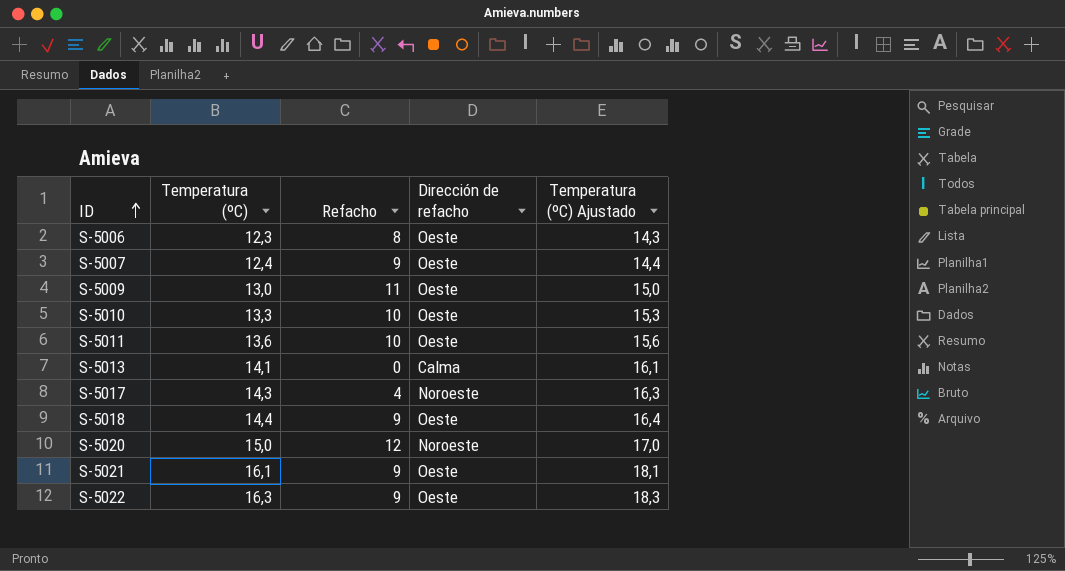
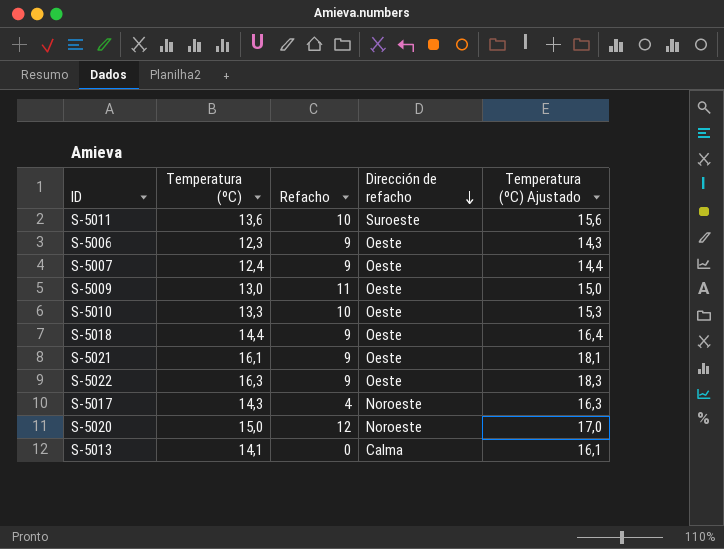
row order: ID ascending -> Dirección de refacho descending
S-5011 | Dirección de refacho: Oeste -> Suroeste
S-5006 | Refacho: 8 -> 9

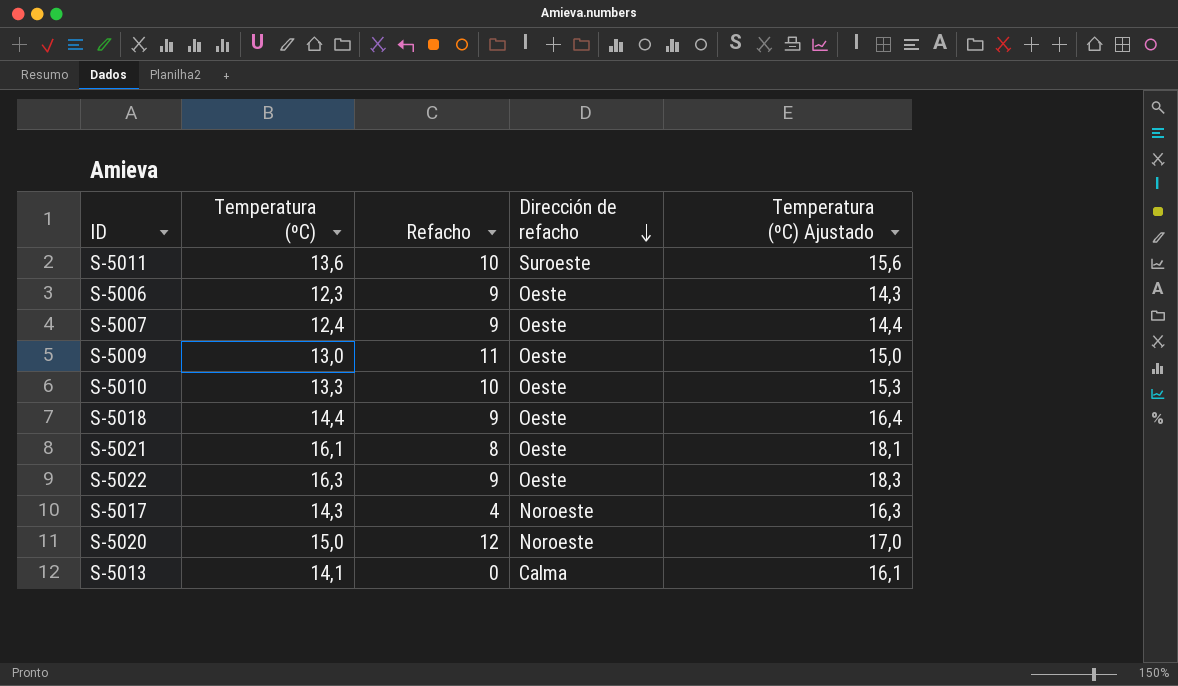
S-5021 | Refacho: 9 -> 8

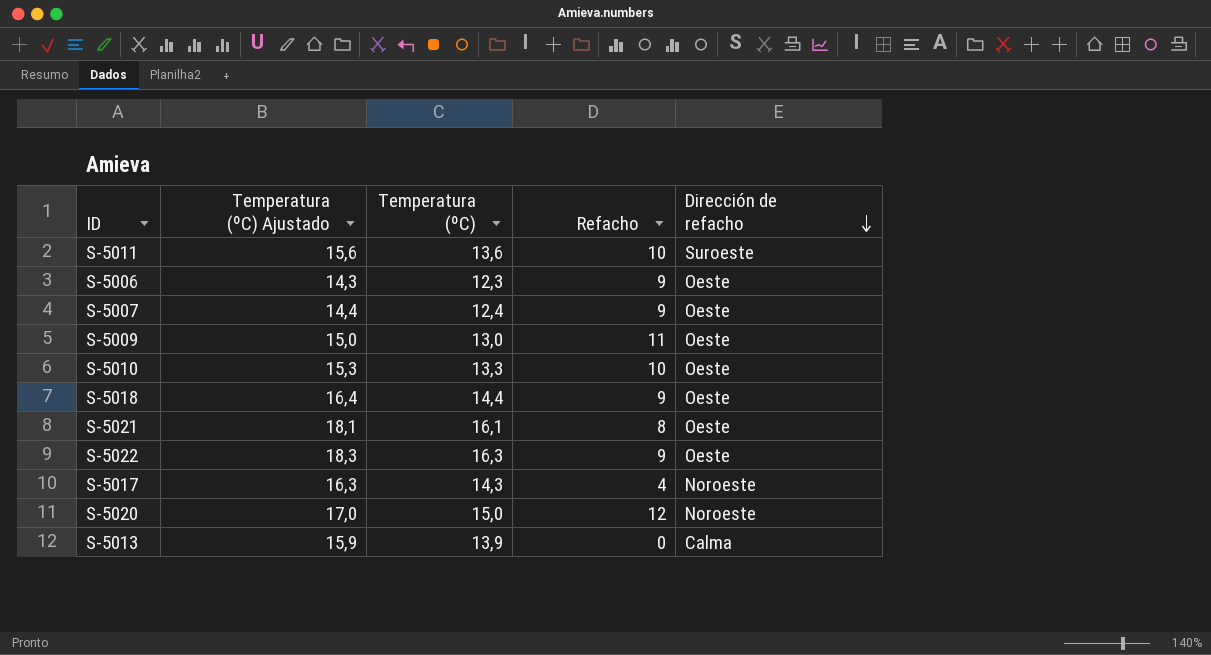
column Temperatura (ºC) Ajustado | position: 5 -> 2
S-5013 | Temperatura (ºC) Ajustado: 16,1 -> 15,9
S-5013 | Temperatura (ºC): 14,1 -> 13,9

